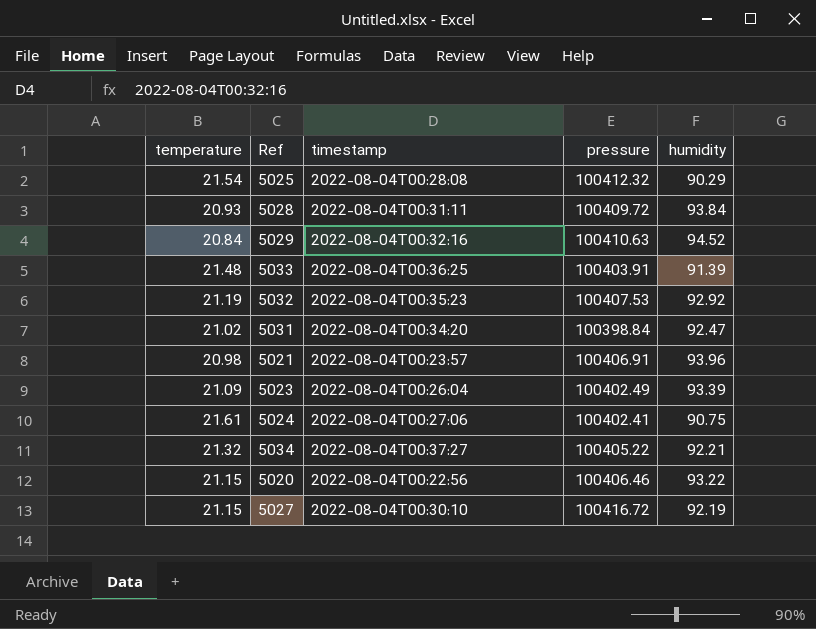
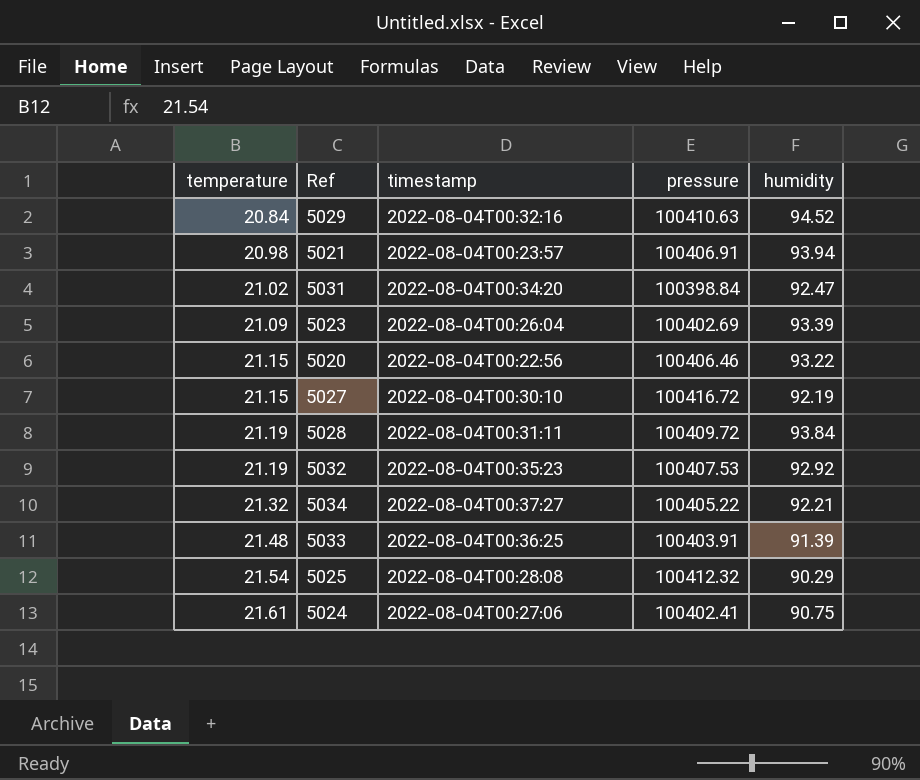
row order: none -> temperature ascending
5021 | humidity: 93.96 -> 93.94
5023 | pressure: 100402.49 -> 100402.69
5028 | temperature: 20.93 -> 21.19

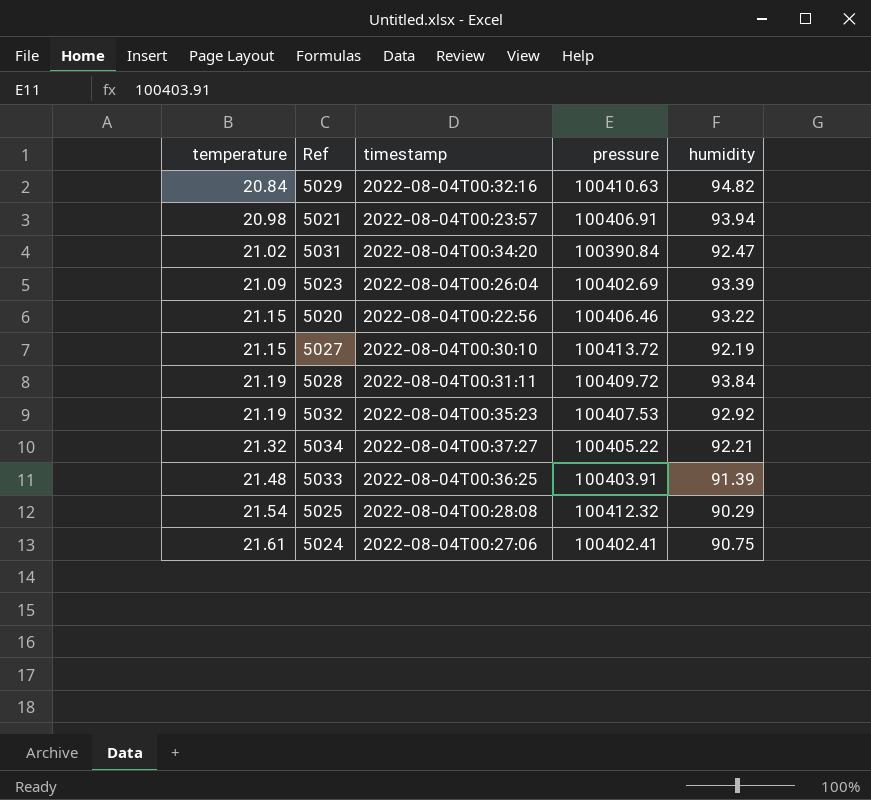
5029 | humidity: 94.52 -> 94.82
5031 | pressure: 100398.84 -> 100390.84
5027 | pressure: 100416.72 -> 100413.72

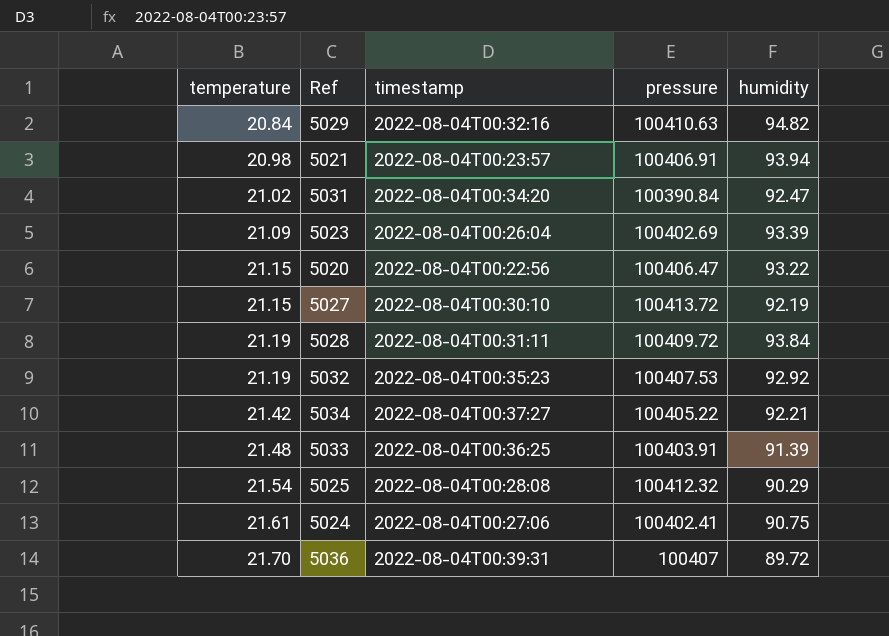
5020 | pressure: 100406.46 -> 100406.47
5034 | temperature: 21.32 -> 21.42
row 5036: none -> 21.70 | 2022-08-04T00:39:31 | 100407 | 89.72

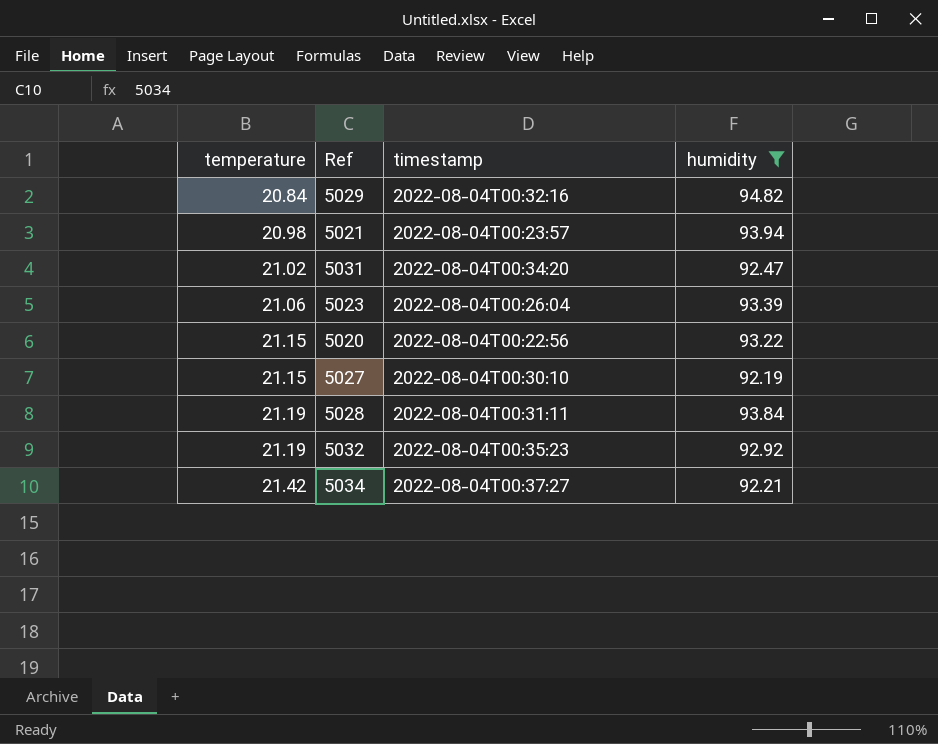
filter: none -> humidity >= 92.19
column pressure | position: 4 -> none
5023 | temperature: 21.09 -> 21.06

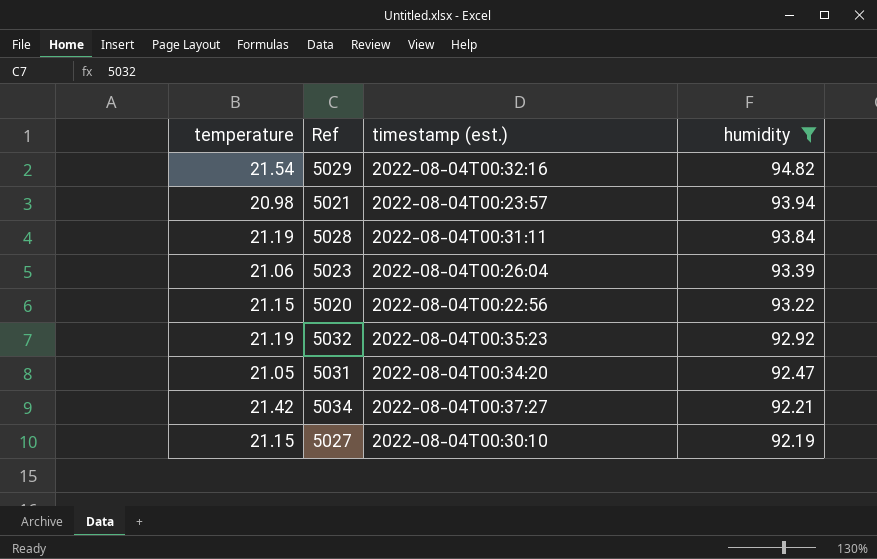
row order: temperature ascending -> humidity descending
column name: timestamp -> timestamp (est.)
5029 | temperature: 20.84 -> 21.54
5031 | temperature: 21.02 -> 21.05

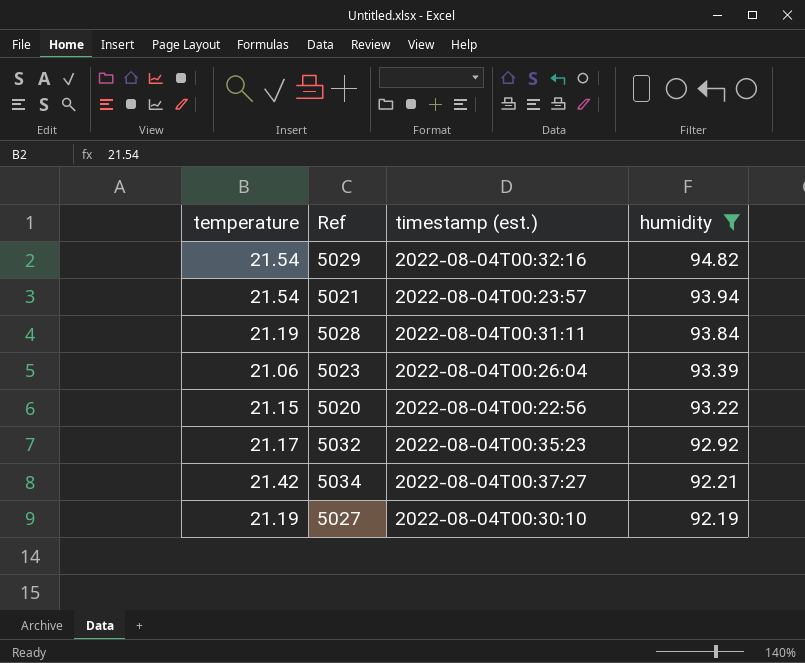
row 5031: 21.05 | 2022-08-04T00:34:20 | 92.47 -> none
5021 | temperature: 20.98 -> 21.54
5032 | temperature: 21.19 -> 21.17
5027 | temperature: 21.15 -> 21.19

